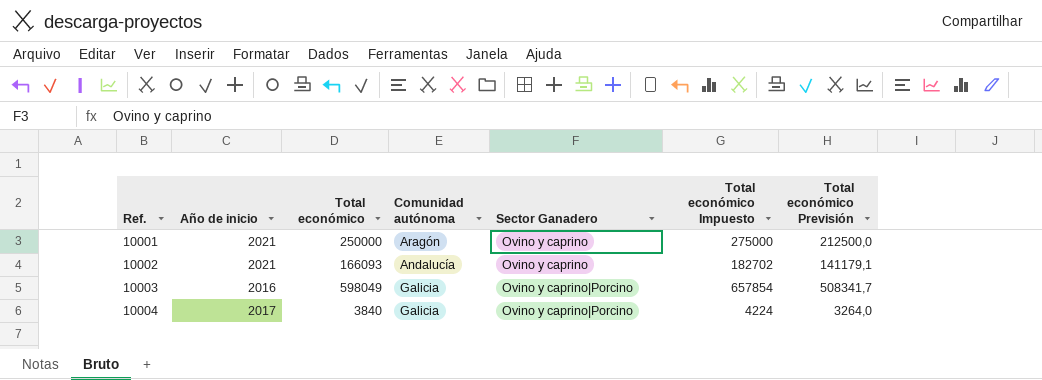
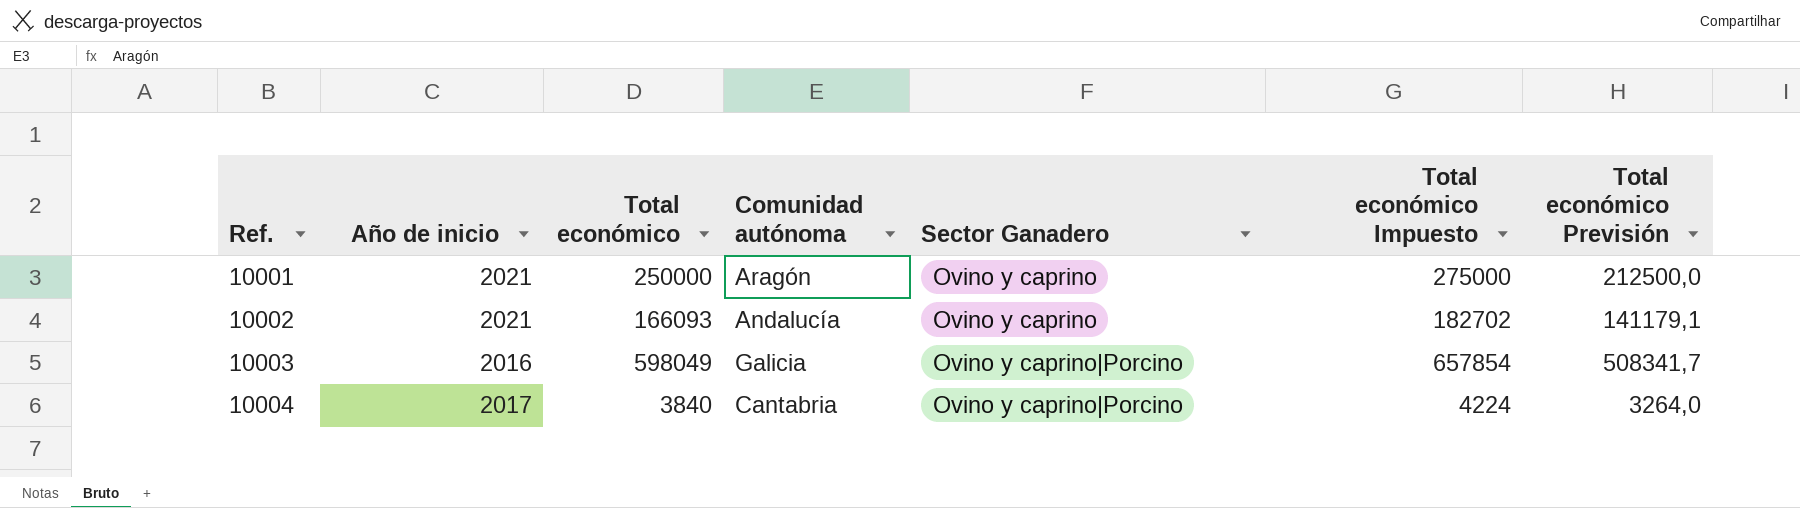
10004 | Comunidad autónoma: Galicia -> Cantabria

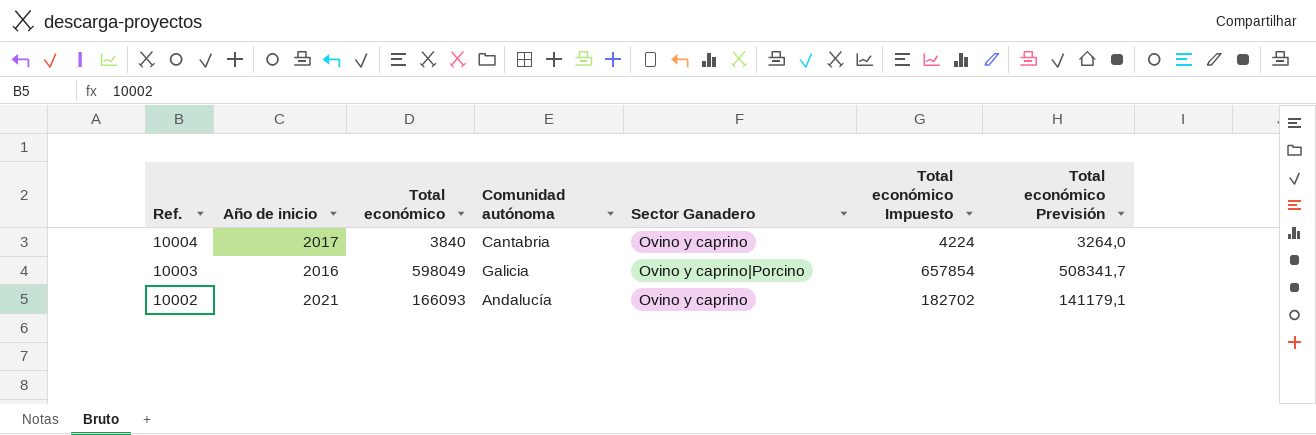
row order: Ref. ascending -> Ref. descending
row 10001: 2021 | 250000 | Aragón | Ovino y caprino | 275000 | 212500,0 -> none
10004 | Sector Ganadero: Ovino y caprino|Porcino -> Ovino y caprino

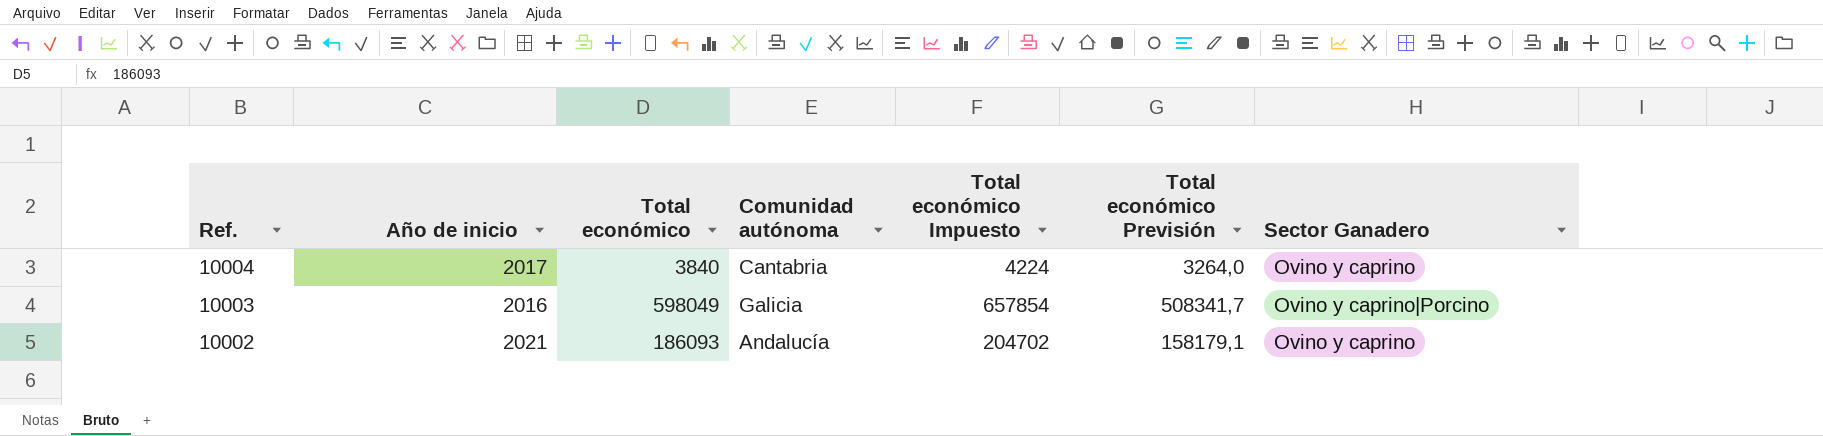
column Sector Ganadero | position: 5 -> 7
10002 | Total económico: 166093 -> 186093
10002 | Total económico Impuesto: 182702 -> 204702
10002 | Total económico Previsión: 141179,1 -> 158179,1

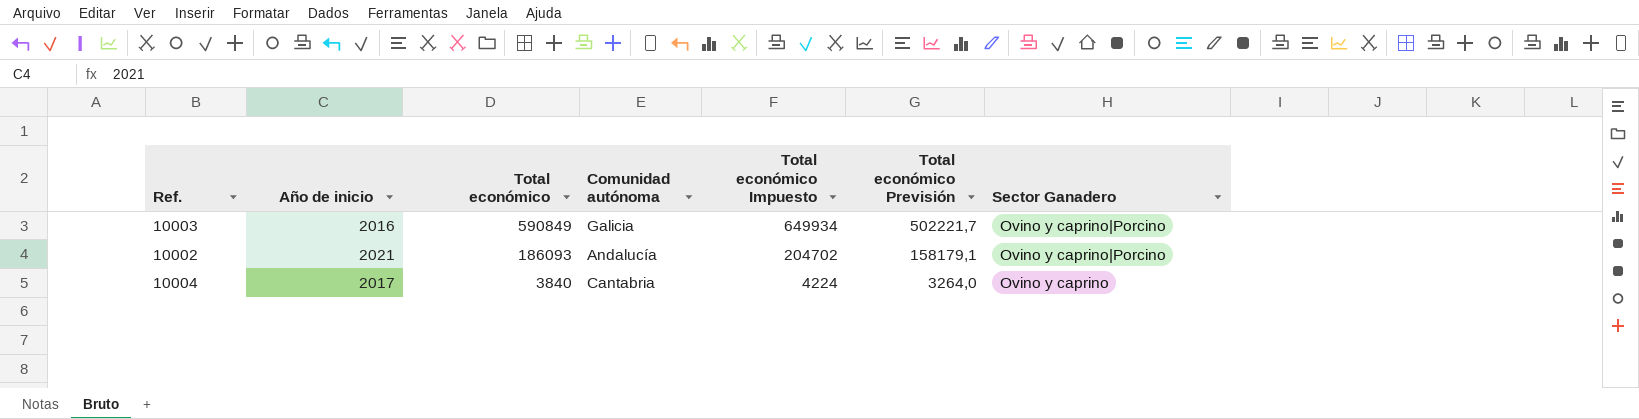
row order: Ref. descending -> Total económico descending
10003 | Total económico: 598049 -> 590849
10003 | Total económico Impuesto: 657854 -> 649934
10003 | Total económico Previsión: 508341,7 -> 502221,7
10002 | Sector Ganadero: Ovino y caprino -> Ovino y caprino|Porcino

